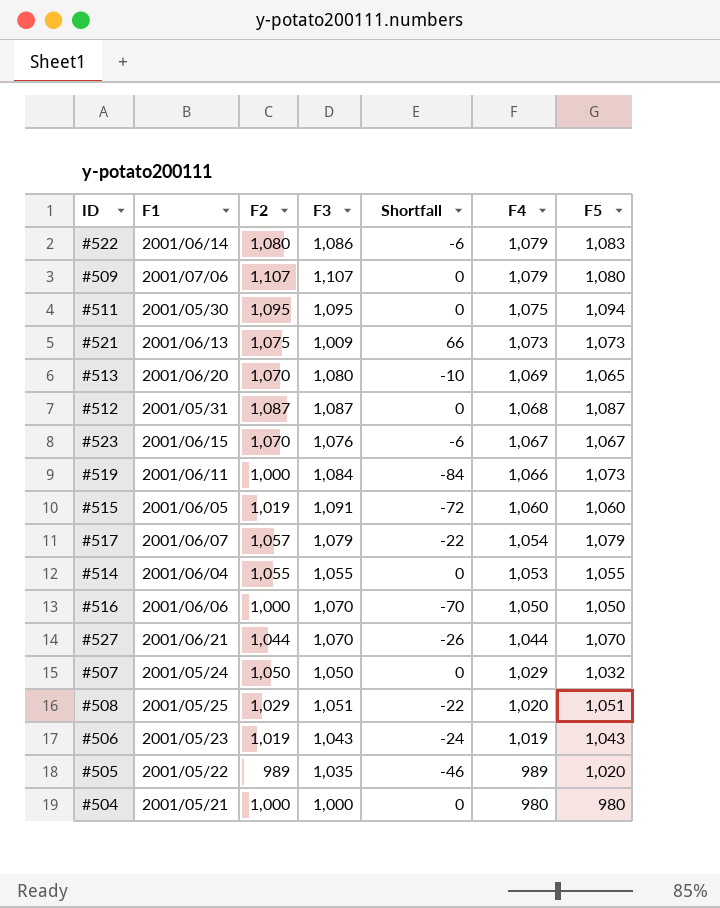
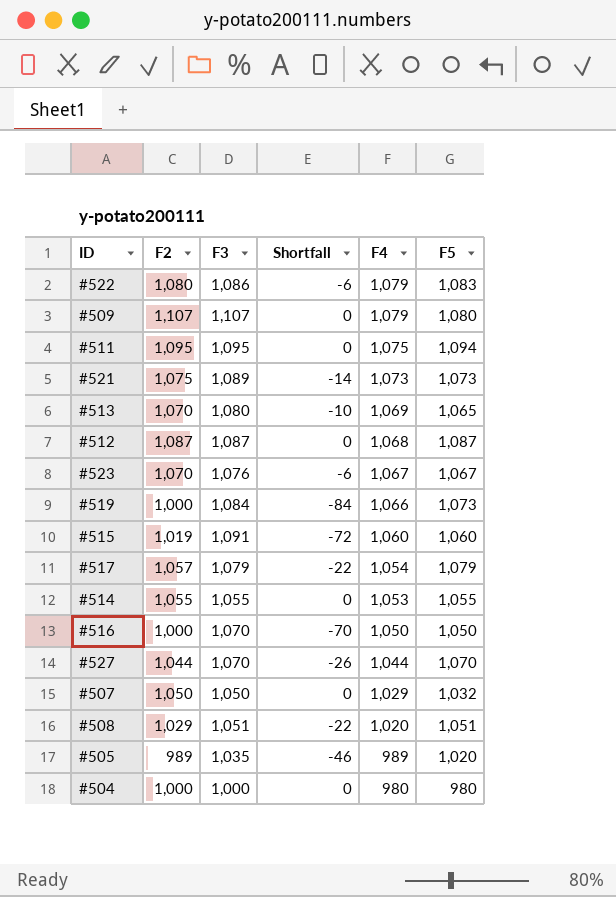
column F1 | position: 2 -> none
row #506: 2001/05/23 | 1,019 | 1,043 | -24 | 1,019 | 1,043 -> none
#521 | F3: 1,009 -> 1,089
#521 | Shortfall: 66 -> -14

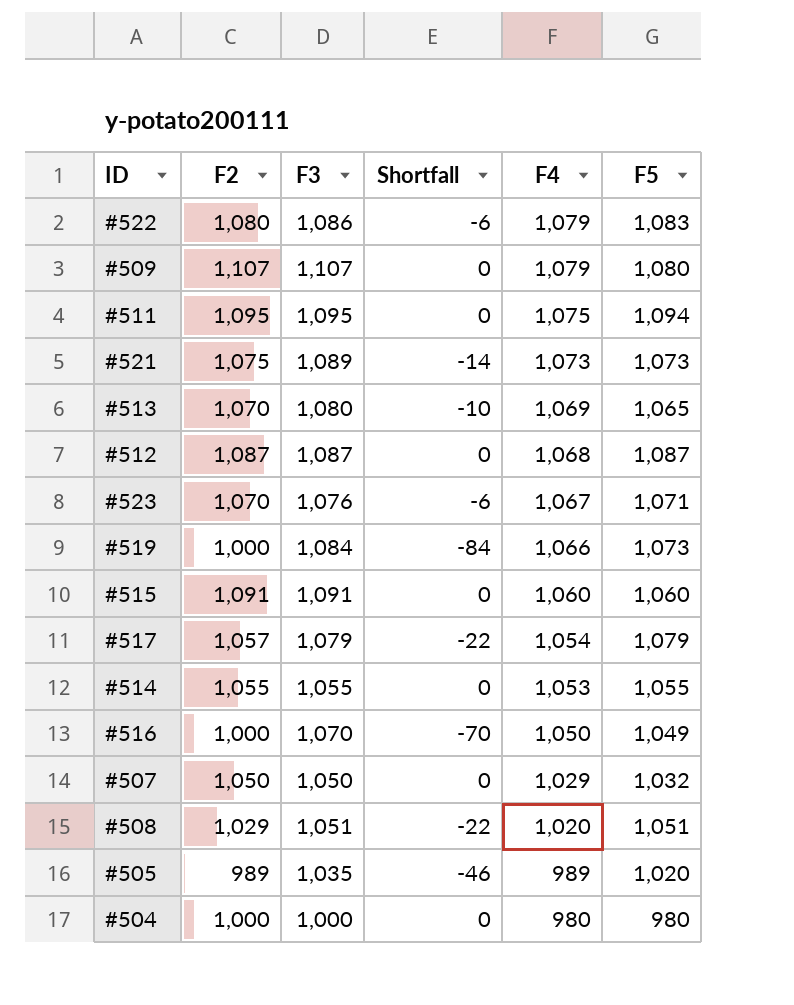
row #527: 1,044 | 1,070 | -26 | 1,044 | 1,070 -> none
#523 | F5: 1,067 -> 1,071
#515 | F2: 1,019 -> 1,091
#515 | Shortfall: -72 -> 0
#516 | F5: 1,050 -> 1,049

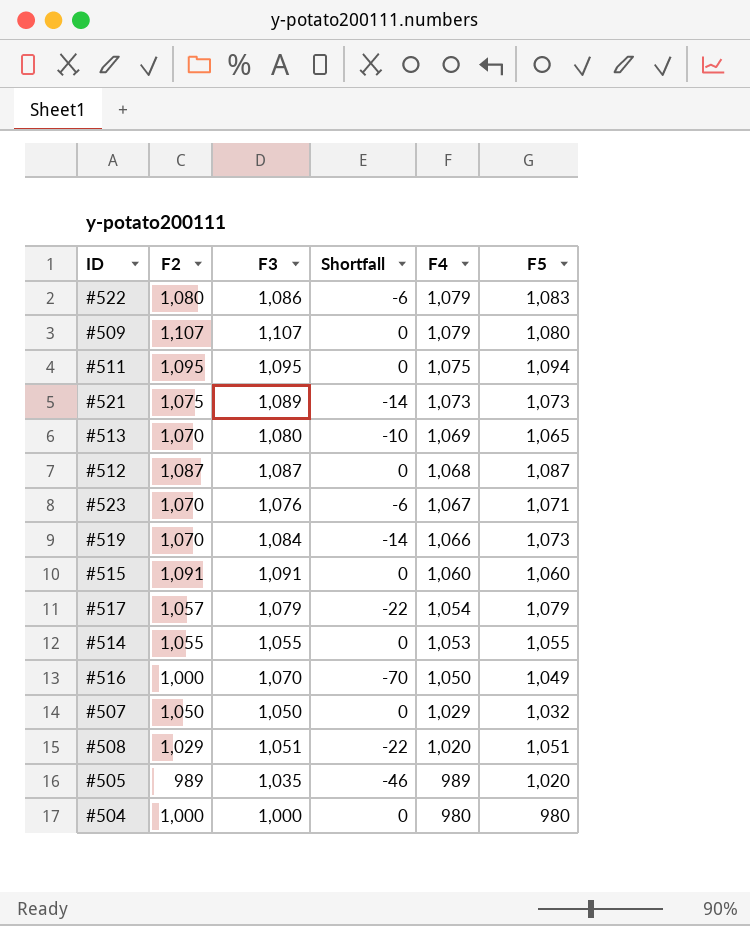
#519 | F2: 1,000 -> 1,070
#519 | Shortfall: -84 -> -14

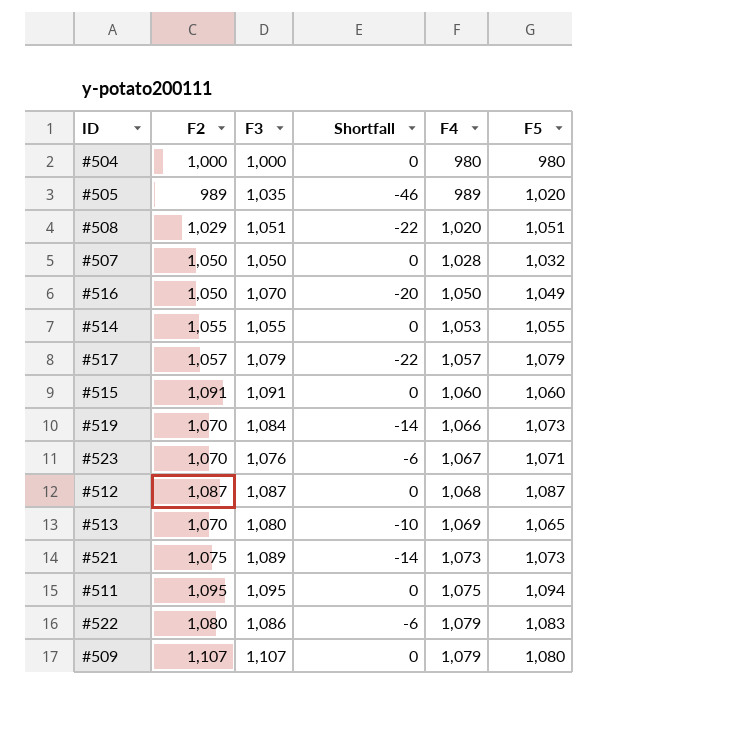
row order: F4 descending -> F4 ascending
#507 | F4: 1,029 -> 1,028
#516 | F2: 1,000 -> 1,050
#516 | Shortfall: -70 -> -20
#517 | F4: 1,054 -> 1,057

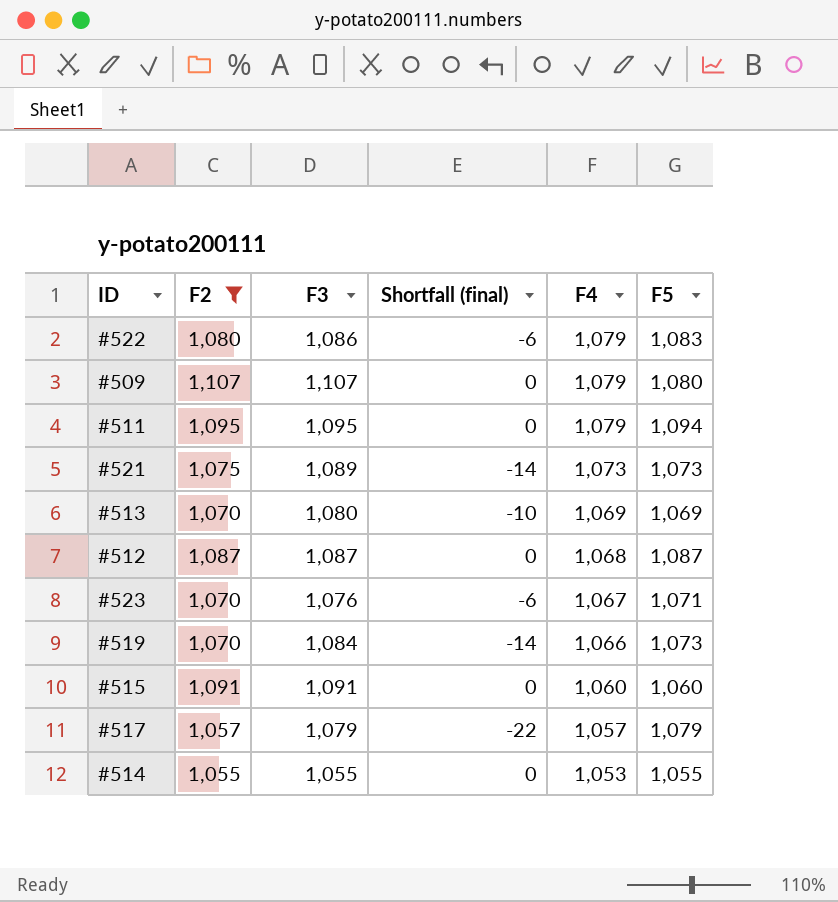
filter: none -> F2 >= 1,055
row order: F4 ascending -> F4 descending
column name: Shortfall -> Shortfall (final)
#511 | F4: 1,075 -> 1,079
#513 | F5: 1,065 -> 1,069

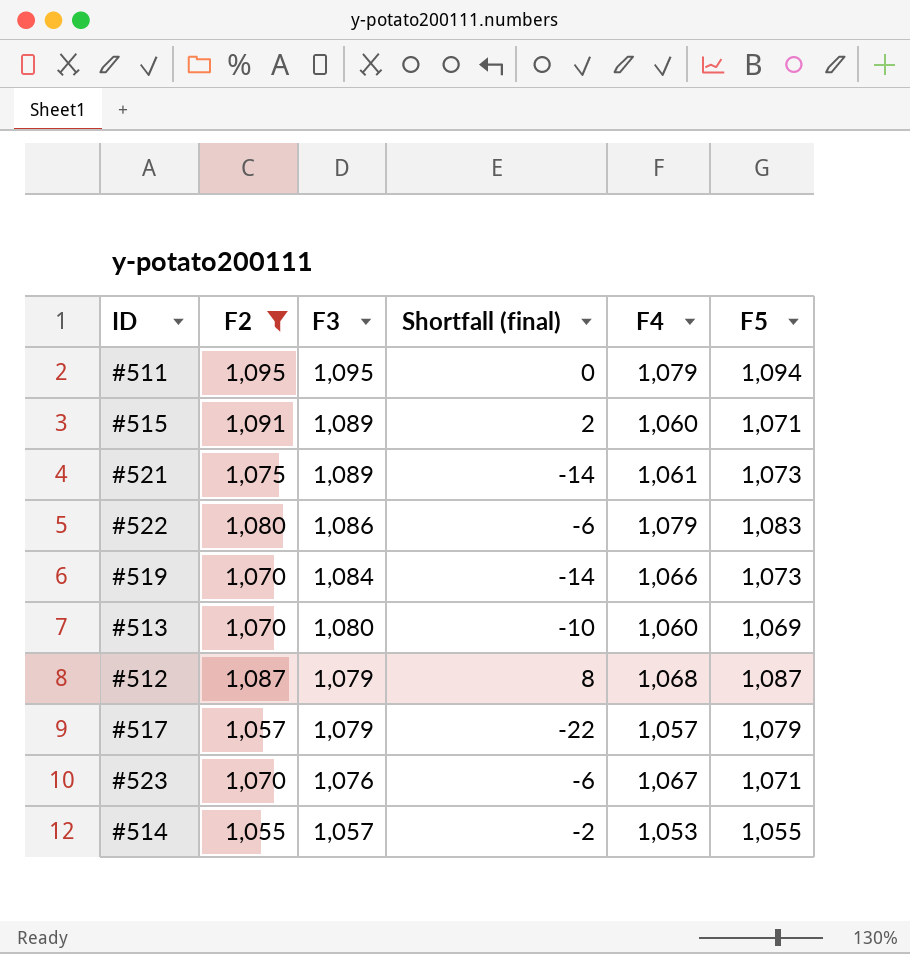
row order: F4 descending -> F3 descending
row #509: 1,107 | 1,107 | 0 | 1,079 | 1,080 -> none
#515 | F3: 1,091 -> 1,089
#515 | Shortfall (final): 0 -> 2
#515 | F5: 1,060 -> 1,071
#521 | F4: 1,073 -> 1,061
#513 | F4: 1,069 -> 1,060
#512 | F3: 1,087 -> 1,079
#512 | Shortfall (final): 0 -> 8
#514 | F3: 1,055 -> 1,057
#514 | Shortfall (final): 0 -> -2

